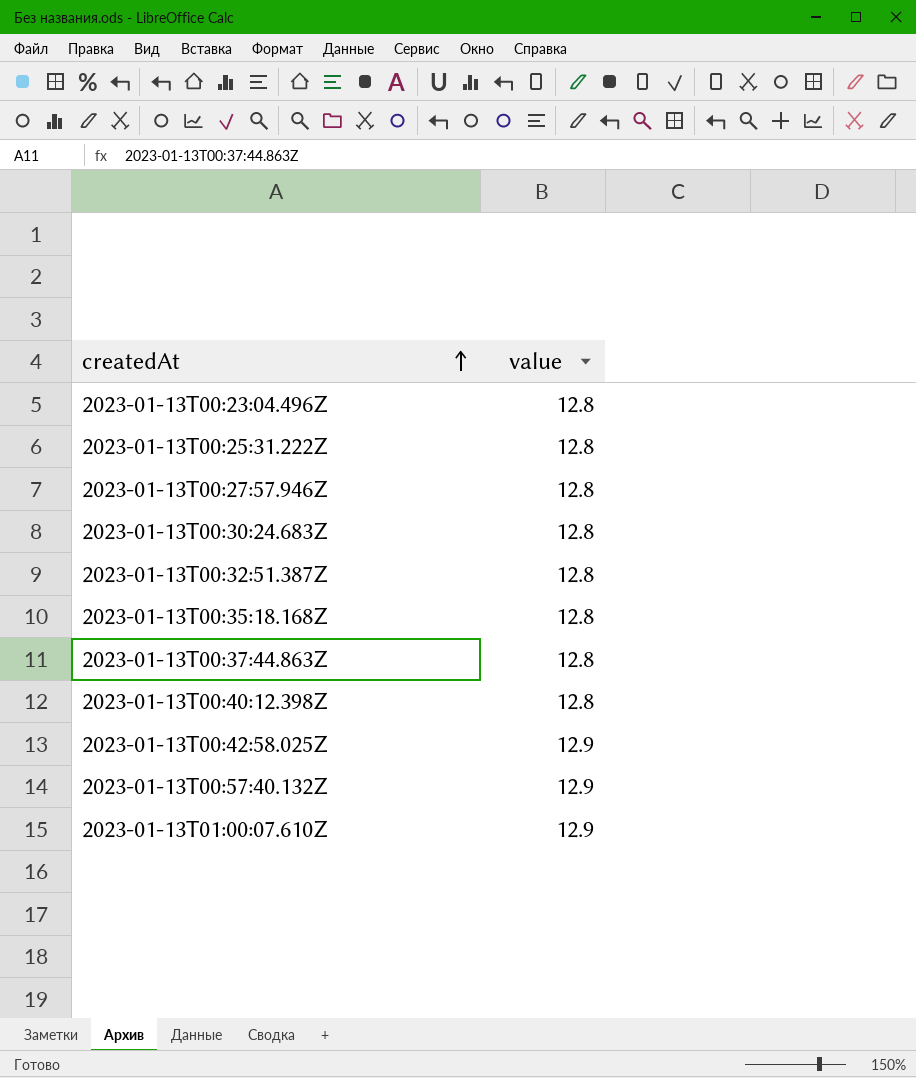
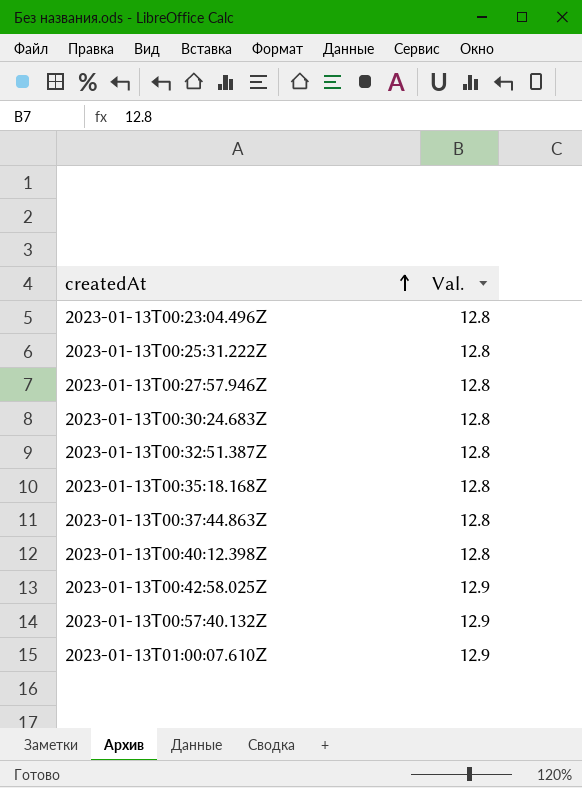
column name: value -> Val.

